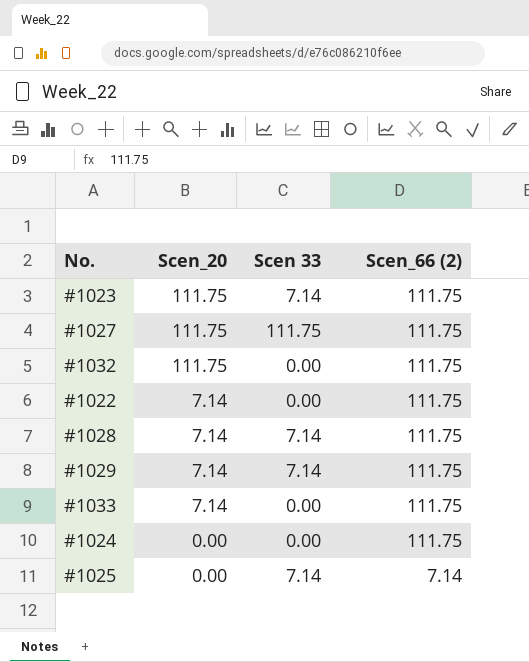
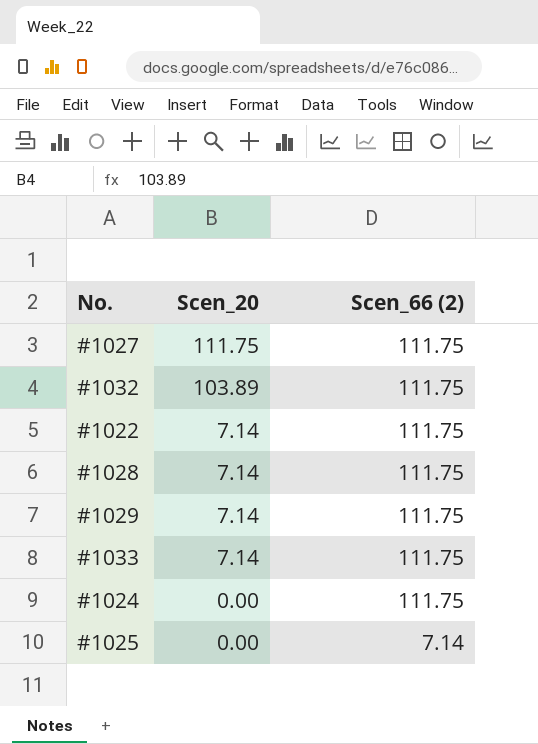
column Scen 33 | position: 3 -> none
row #1023: 111.75 | 7.14 | 111.75 -> none
#1032 | Scen_20: 111.75 -> 103.89

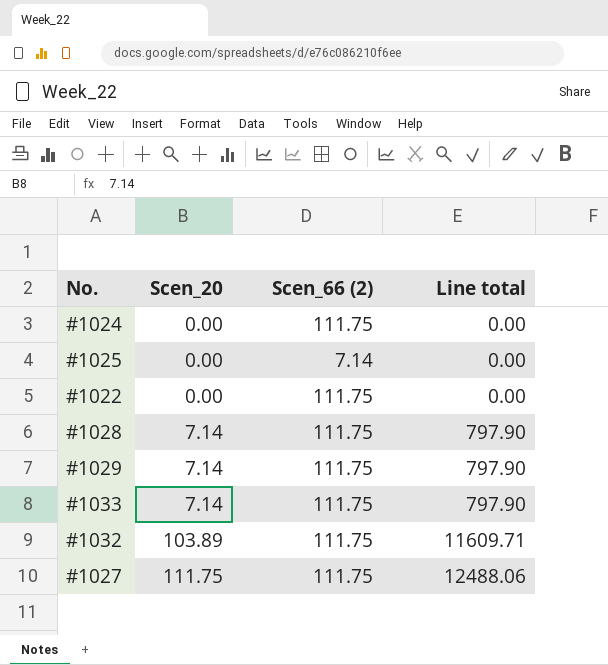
row order: Scen_20 descending -> Scen_20 ascending
column Line total | formula: none -> [Scen_20] * [Scen_66 (2)]
#1022 | Scen_20: 7.14 -> 0.00

